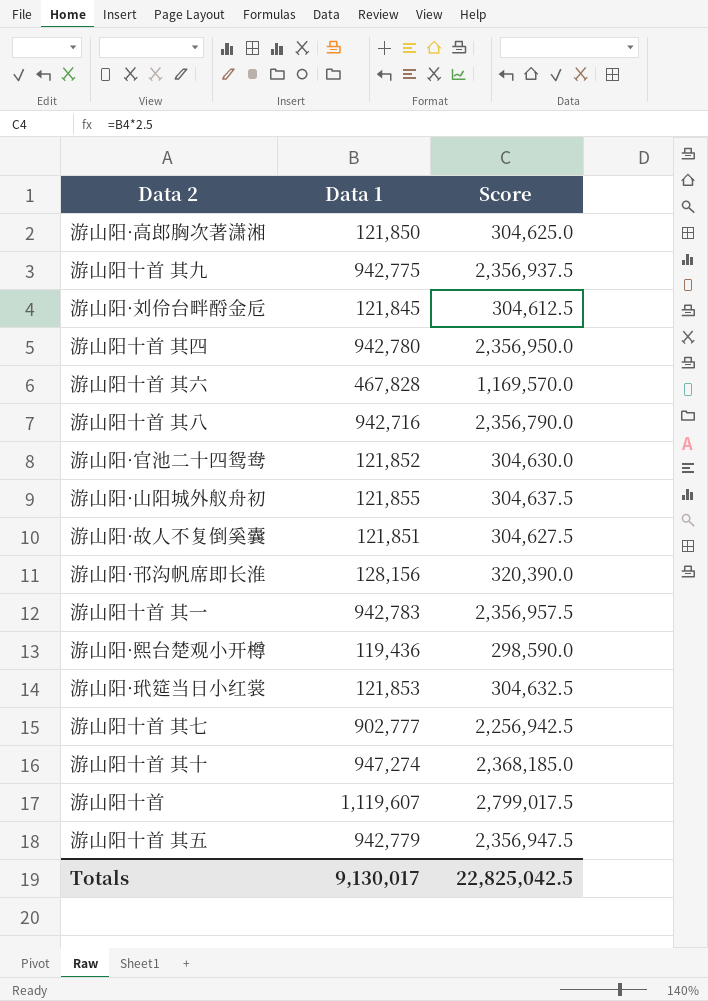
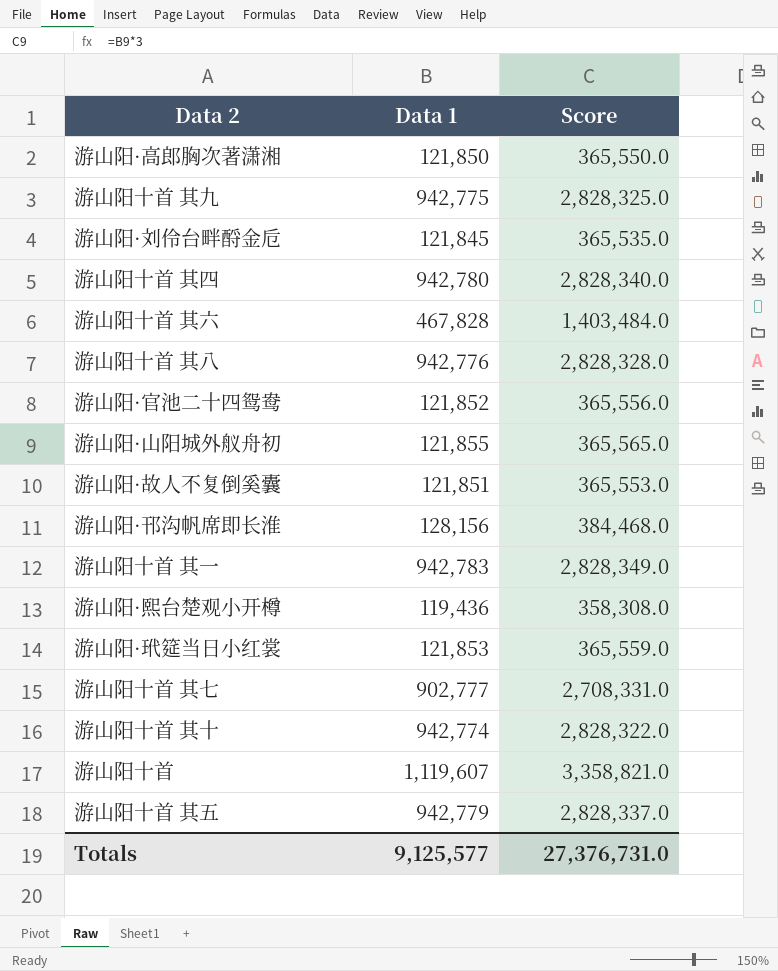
column Score | formula: [Data 1] * 2.5 -> [Data 1] * 3
游山阳十首 其八 | Data 1: 942,716 -> 942,776
游山阳十首 其十 | Data 1: 947,274 -> 942,774
Totals | Data 1: 9,130,017 -> 9,125,577
Totals | Score: 22,825,042.5 -> 27,376,731.0

